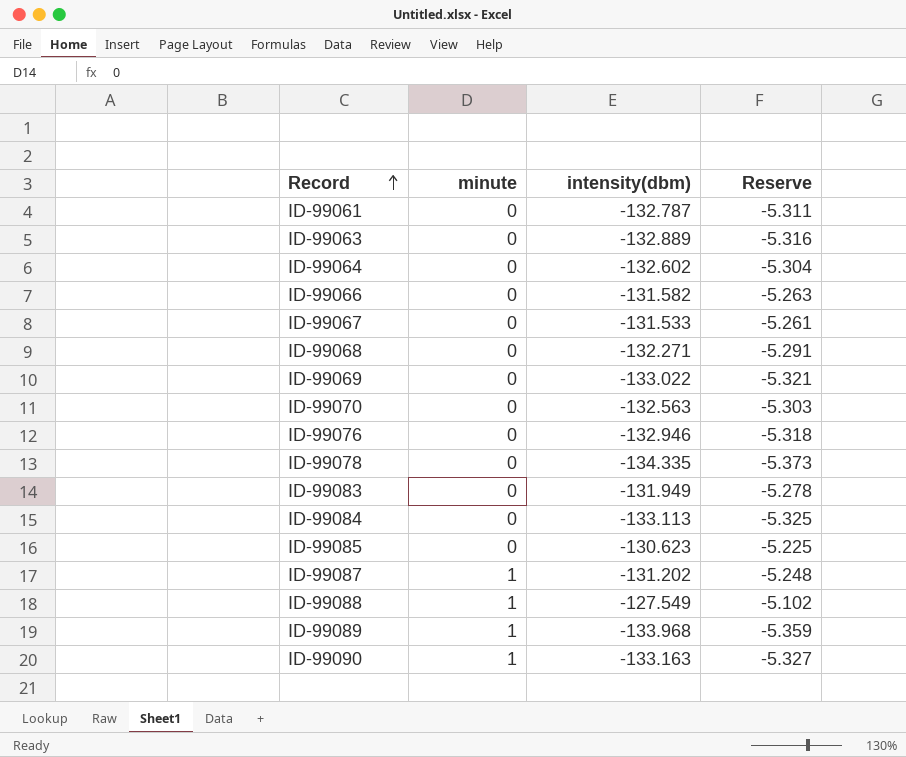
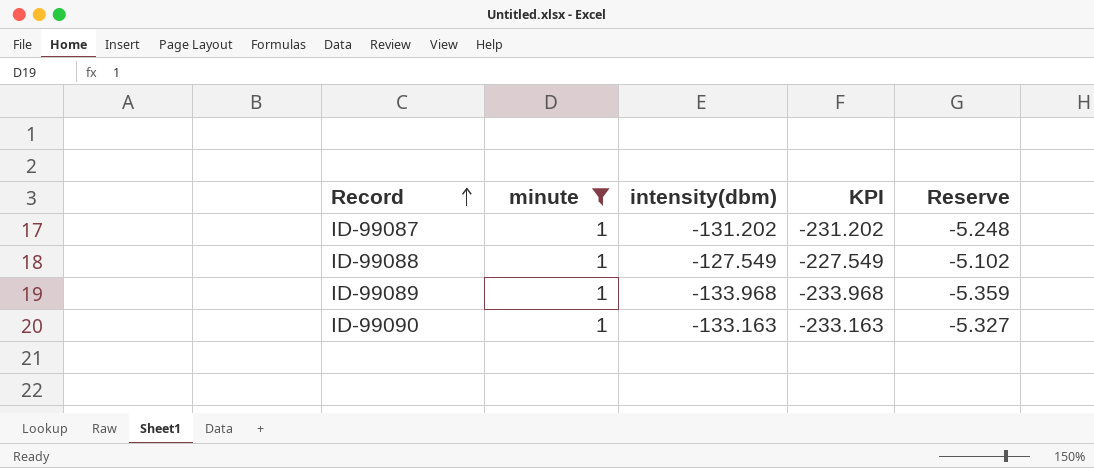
filter: none -> minute = 1
column KPI | formula: none -> [intensity(dbm)] - 100

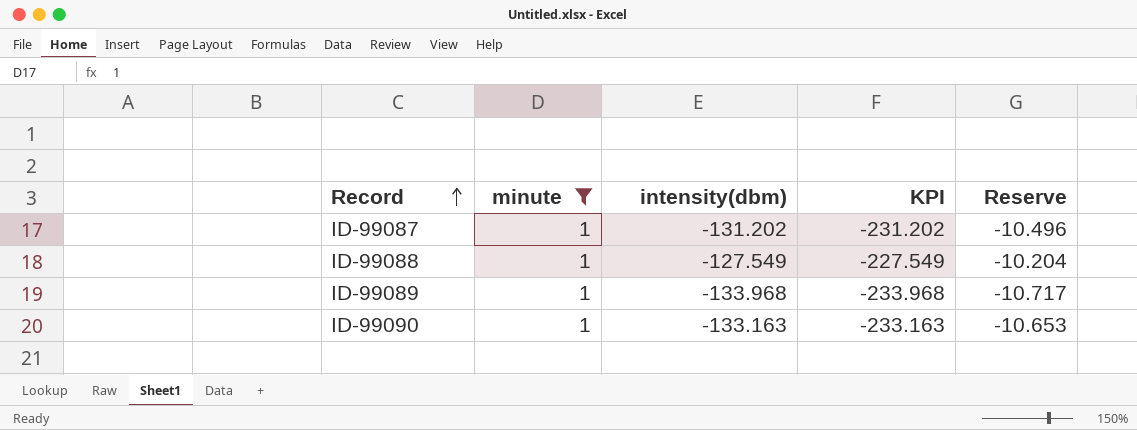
column Reserve | formula: [intensity(dbm)] * 0.04 -> [intensity(dbm)] * 0.08

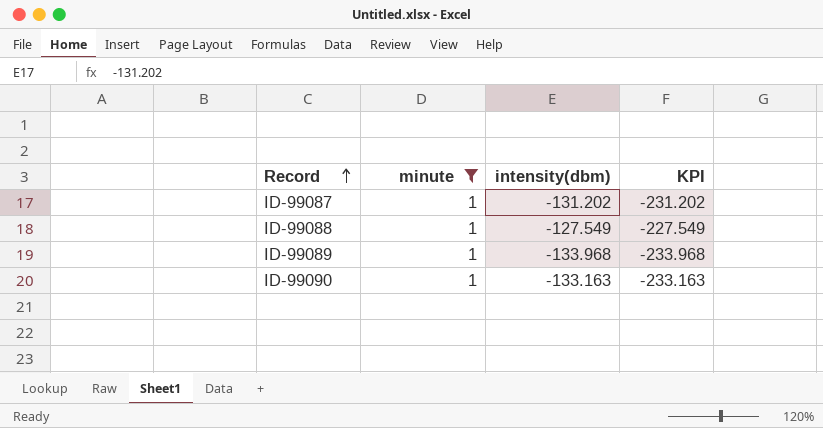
column Reserve | formula: [intensity(dbm)] * 0.08 -> none

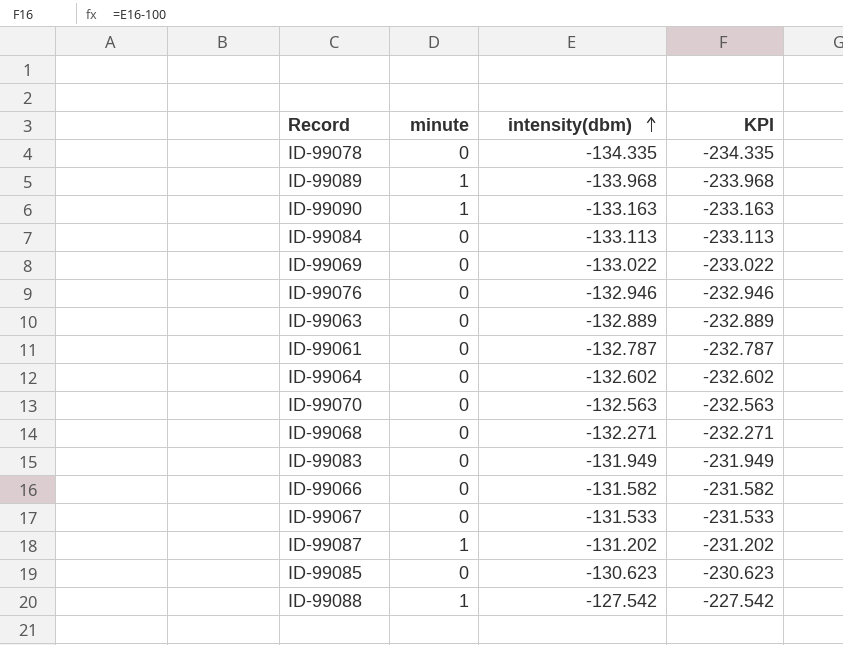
filter: minute = 1 -> none
row order: Record ascending -> intensity(dbm) ascending
ID-99088 | intensity(dbm): -127.549 -> -127.542
ID-99088 | KPI: -227.549 -> -227.542

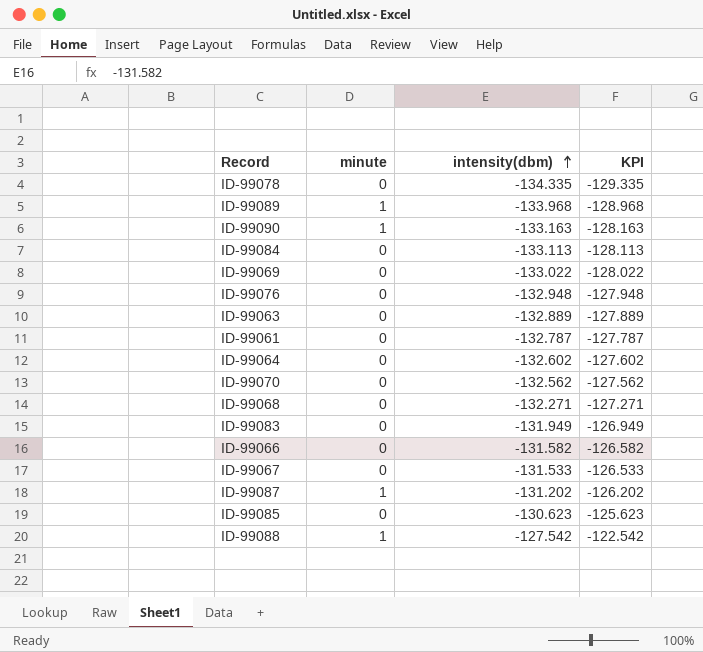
column KPI | formula: [intensity(dbm)] - 100 -> [intensity(dbm)] + 5
ID-99076 | intensity(dbm): -132.946 -> -132.948
ID-99070 | intensity(dbm): -132.563 -> -132.562

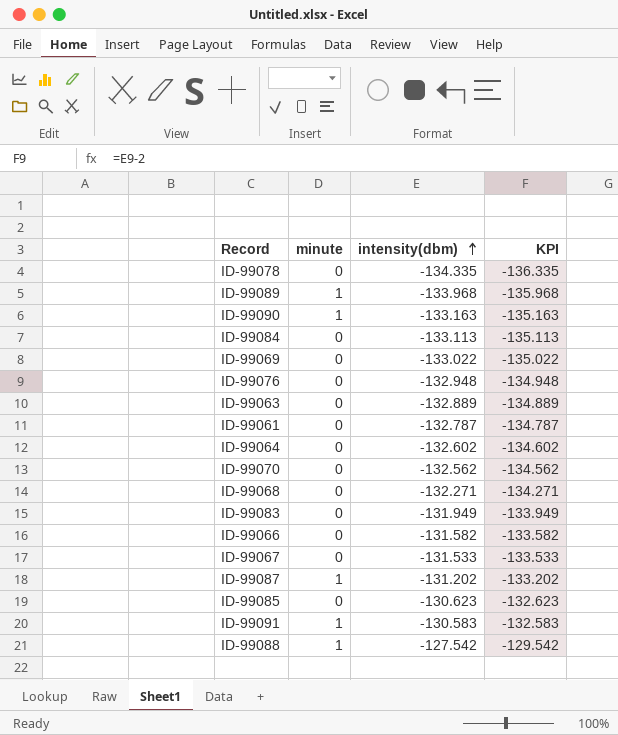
column KPI | formula: [intensity(dbm)] + 5 -> [intensity(dbm)] - 2
row ID-99091: none -> 1 | -130.583 | -132.583

